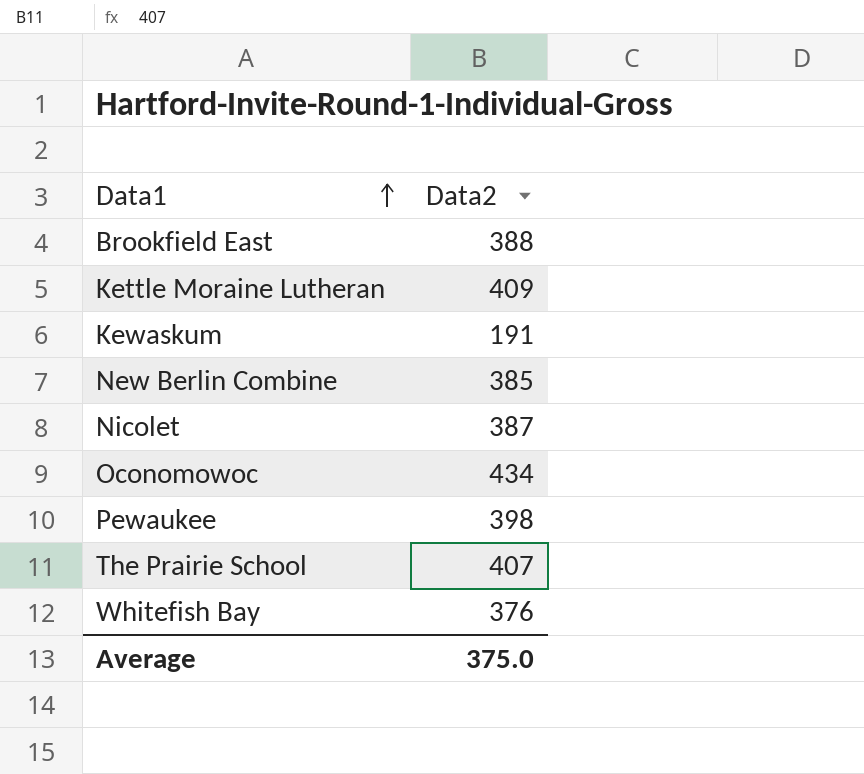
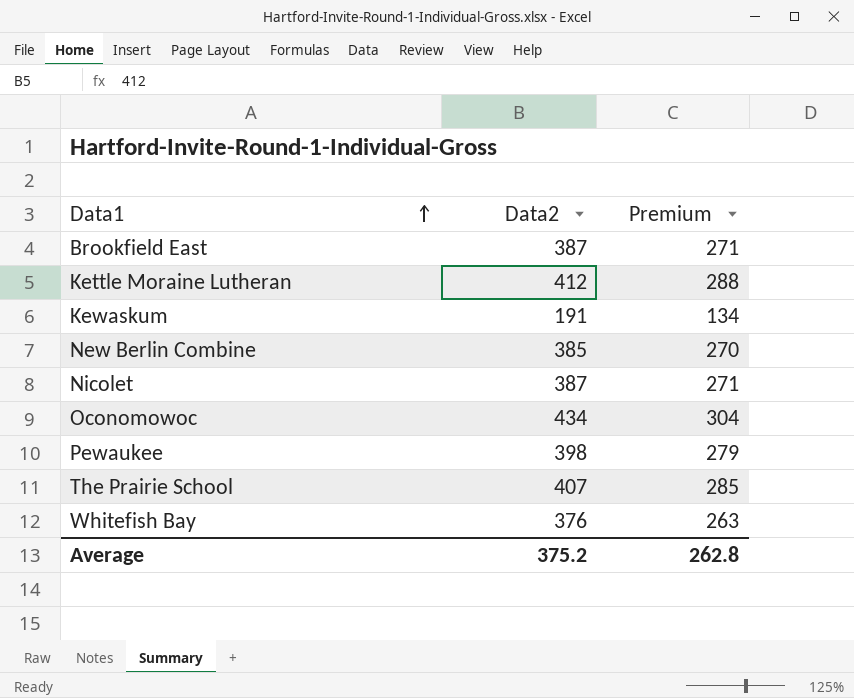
column Premium | formula: none -> [Data2] * 0.7
Brookfield East | Data2: 388 -> 387
Kettle Moraine Lutheran | Data2: 409 -> 412
Average | Data2: 375.0 -> 375.2

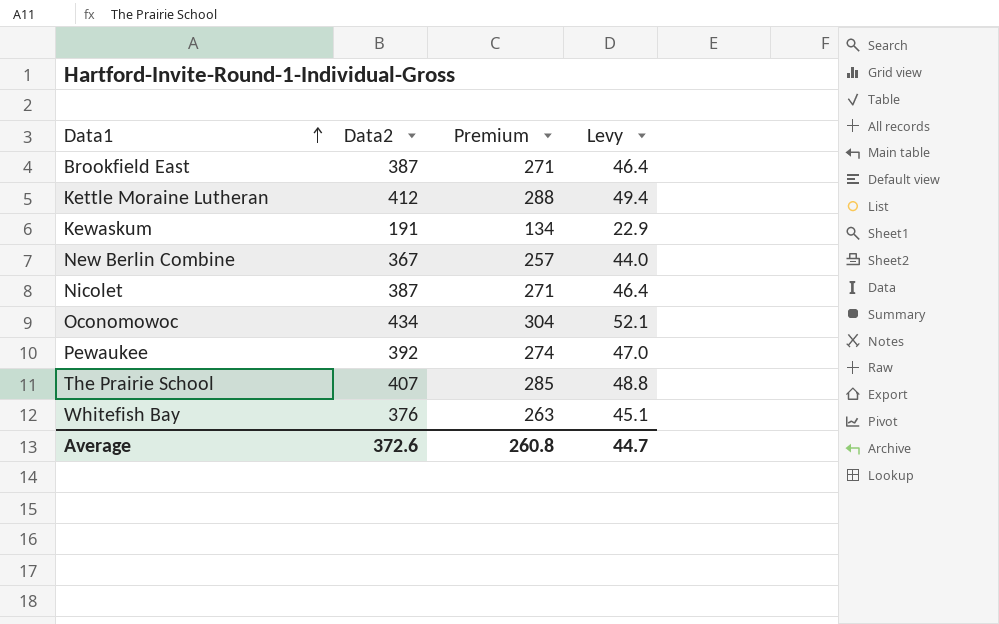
column Levy | formula: none -> [Data2] * 0.12
New Berlin Combine | Data2: 385 -> 367
New Berlin Combine | Premium: 270 -> 257
Pewaukee | Data2: 398 -> 392
Pewaukee | Premium: 279 -> 274
Average | Data2: 375.2 -> 372.6
Average | Premium: 262.8 -> 260.8

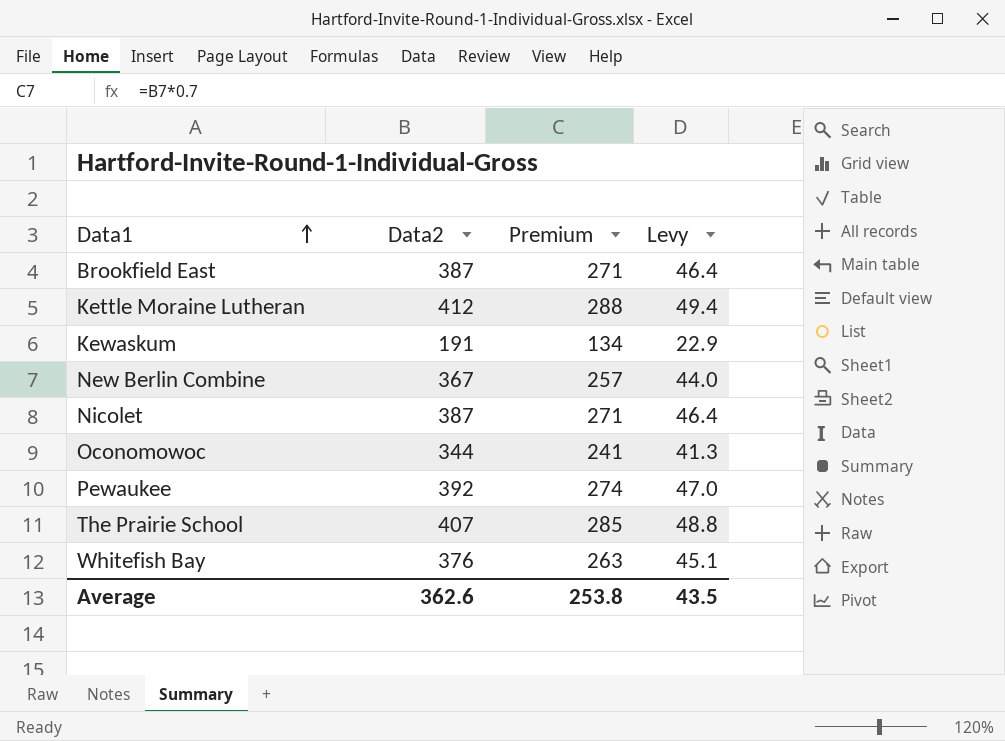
Oconomowoc | Data2: 434 -> 344
Oconomowoc | Premium: 304 -> 241
Oconomowoc | Levy: 52.1 -> 41.3
Average | Data2: 372.6 -> 362.6
Average | Premium: 260.8 -> 253.8
Average | Levy: 44.7 -> 43.5

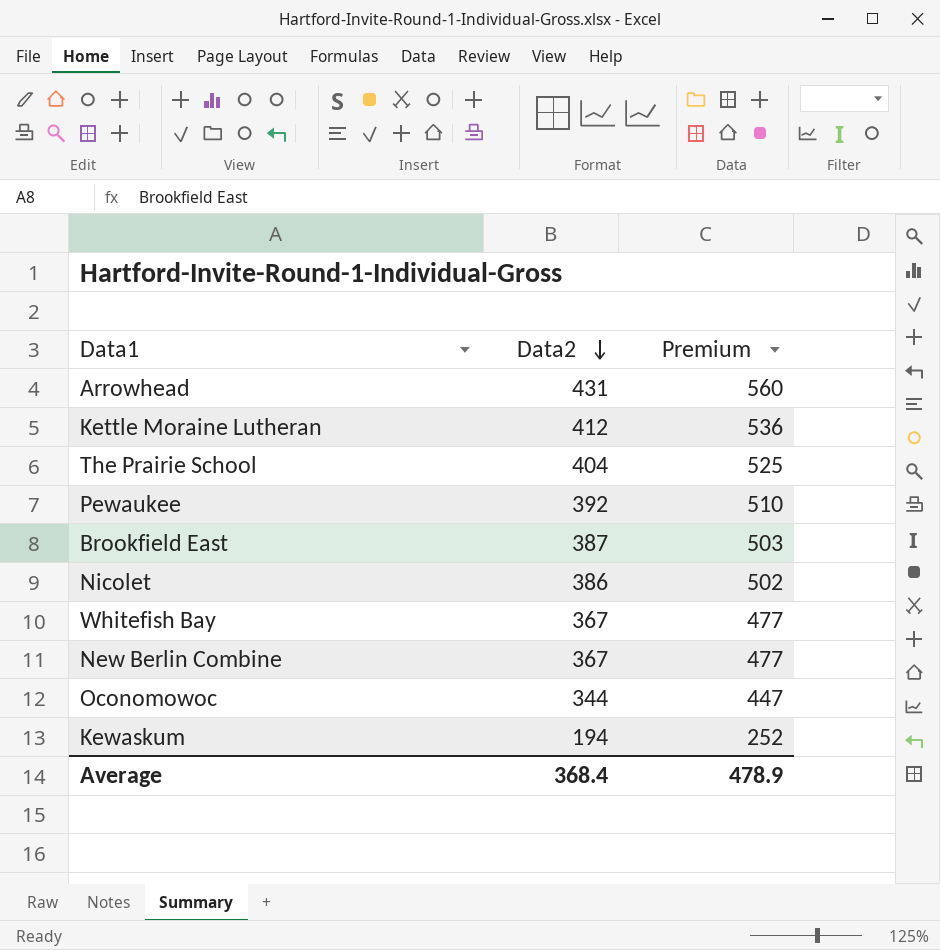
row order: Data1 ascending -> Data2 descending
column Levy | formula: [Data2] * 0.12 -> none
column Premium | formula: [Data2] * 0.7 -> [Data2] * 1.3
row Arrowhead: none -> 431 | 560
The Prairie School | Data2: 407 -> 404
Nicolet | Data2: 387 -> 386
Whitefish Bay | Data2: 376 -> 367
Kewaskum | Data2: 191 -> 194
Average | Data2: 362.6 -> 368.4
Average | Premium: 253.8 -> 478.9

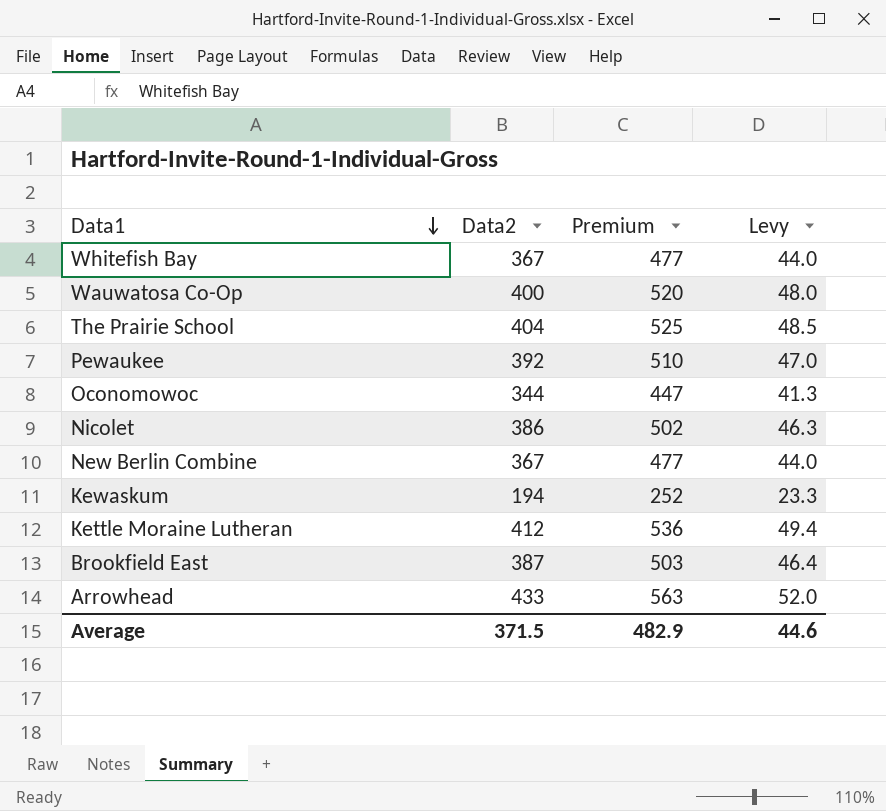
row order: Data2 descending -> Data1 descending
column Levy | formula: none -> [Data2] * 0.12
row Wauwatosa Co-Op: none -> 400 | 520 | 48.0
Arrowhead | Data2: 431 -> 433
Arrowhead | Premium: 560 -> 563
Average | Data2: 368.4 -> 371.5
Average | Premium: 478.9 -> 482.9

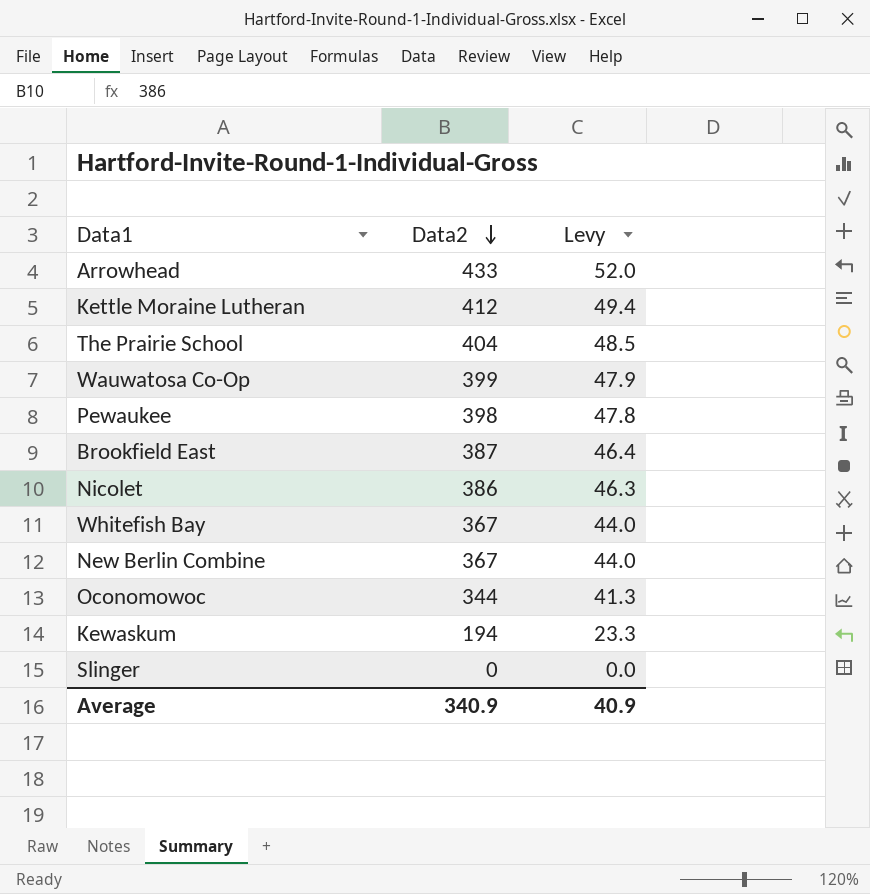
row order: Data1 descending -> Data2 descending
column Premium | formula: [Data2] * 1.3 -> none
Wauwatosa Co-Op | Data2: 400 -> 399
Wauwatosa Co-Op | Levy: 48.0 -> 47.9
Pewaukee | Data2: 392 -> 398
Pewaukee | Levy: 47.0 -> 47.8
row Slinger: none -> 0 | 0.0
Average | Data2: 371.5 -> 340.9
Average | Levy: 44.6 -> 40.9

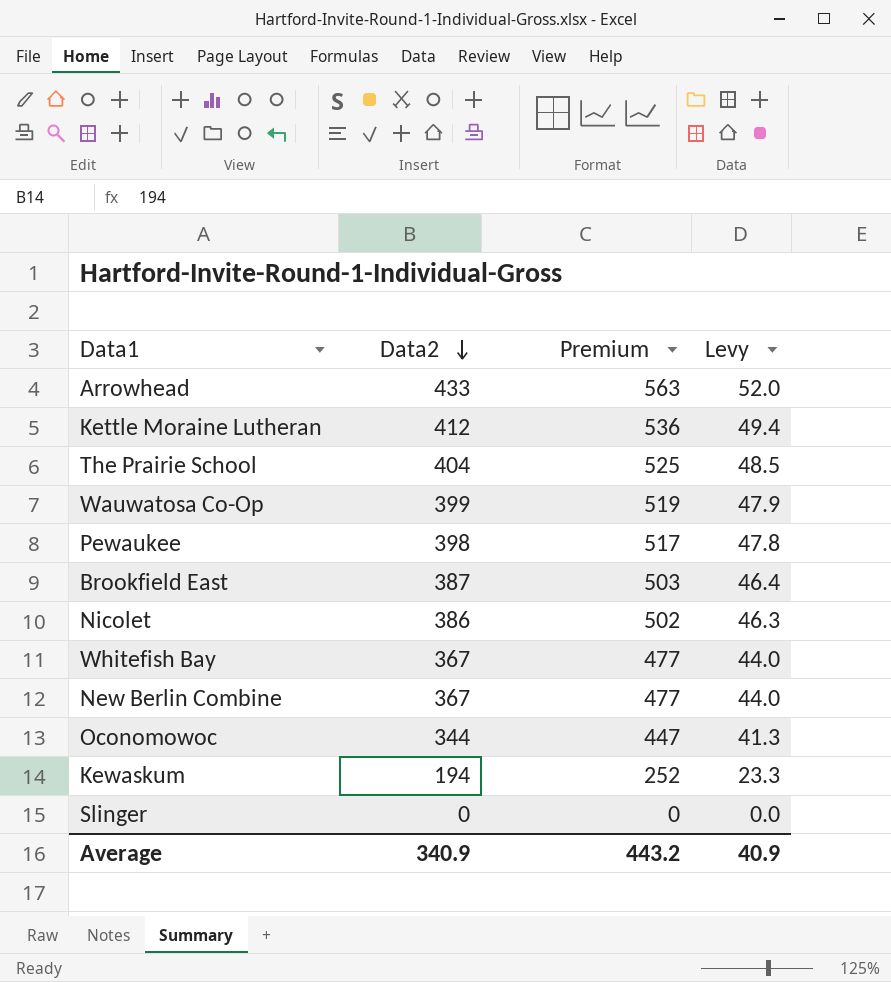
column Premium | formula: none -> [Data2] * 1.3

